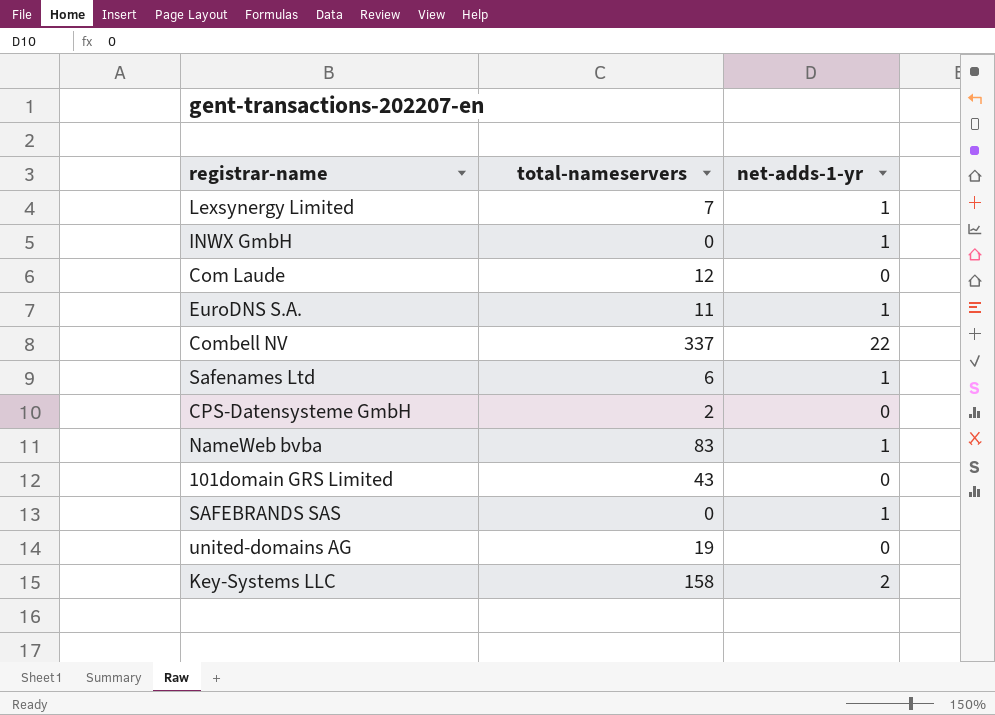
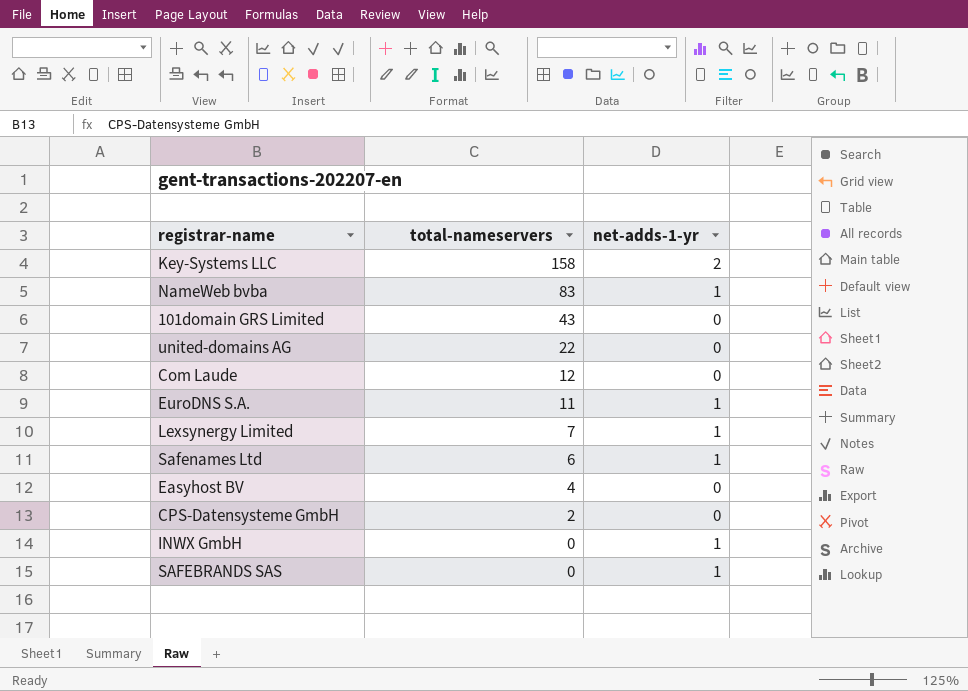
row order: none -> total-nameservers descending
row Combell NV: 337 | 22 -> none
united-domains AG | total-nameservers: 19 -> 22
row Easyhost BV: none -> 4 | 0

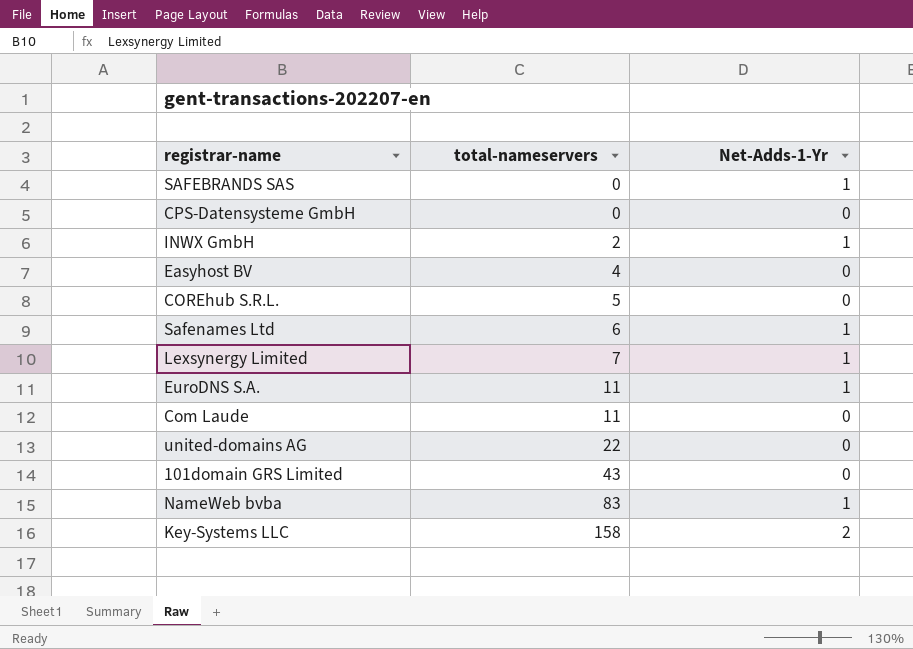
row order: total-nameservers descending -> total-nameservers ascending
column name: net-adds-1-yr -> Net-Adds-1-Yr
CPS-Datensysteme GmbH | total-nameservers: 2 -> 0
INWX GmbH | total-nameservers: 0 -> 2
row COREhub S.R.L.: none -> 5 | 0
Com Laude | total-nameservers: 12 -> 11

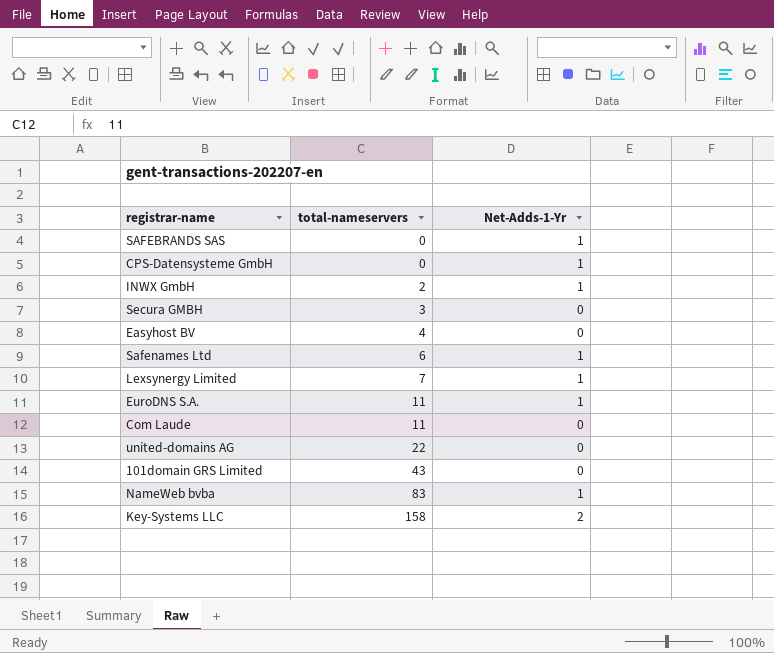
row COREhub S.R.L.: 5 | 0 -> none
CPS-Datensysteme GmbH | Net-Adds-1-Yr: 0 -> 1
row Secura GMBH: none -> 3 | 0

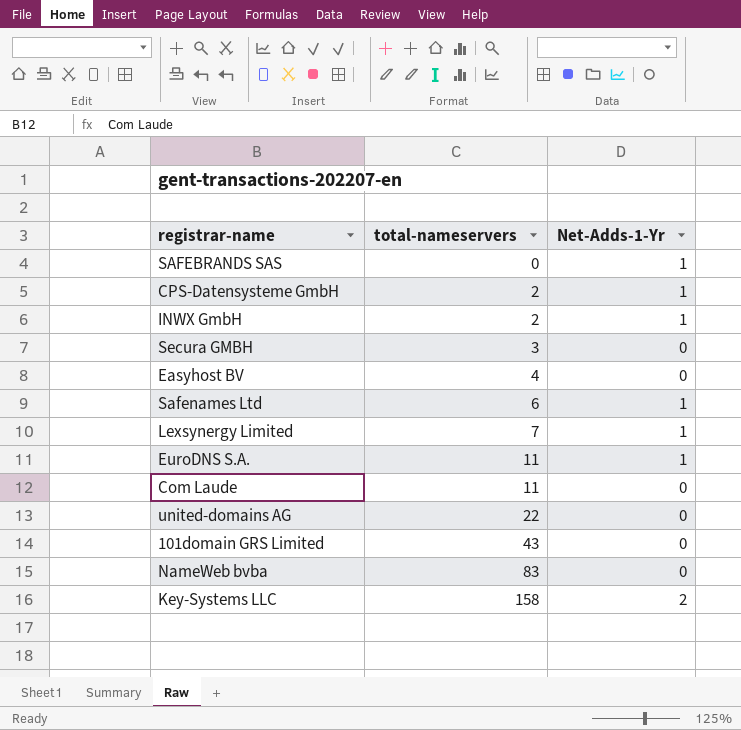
CPS-Datensysteme GmbH | total-nameservers: 0 -> 2
NameWeb bvba | Net-Adds-1-Yr: 1 -> 0

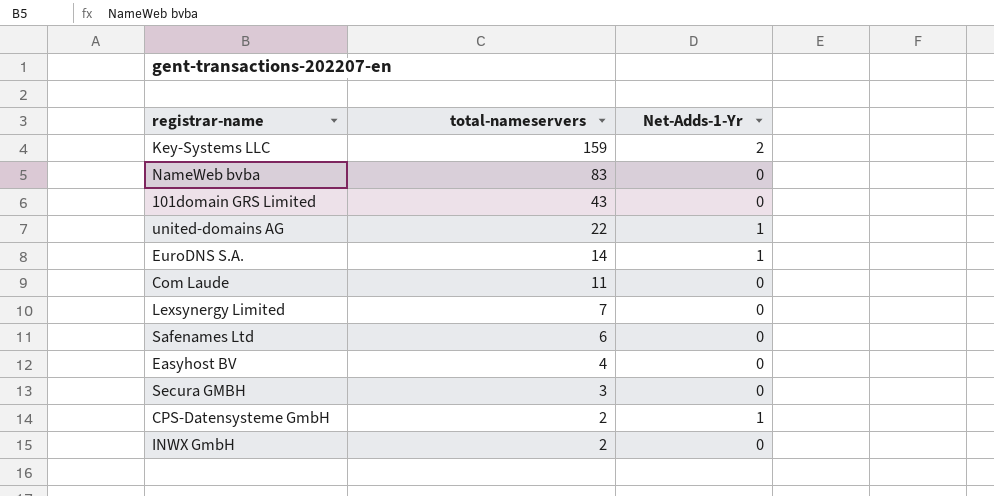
row order: total-nameservers ascending -> total-nameservers descending
row SAFEBRANDS SAS: 0 | 1 -> none
Key-Systems LLC | total-nameservers: 158 -> 159
united-domains AG | Net-Adds-1-Yr: 0 -> 1
EuroDNS S.A. | total-nameservers: 11 -> 14
Lexsynergy Limited | Net-Adds-1-Yr: 1 -> 0
Safenames Ltd | Net-Adds-1-Yr: 1 -> 0
INWX GmbH | Net-Adds-1-Yr: 1 -> 0

